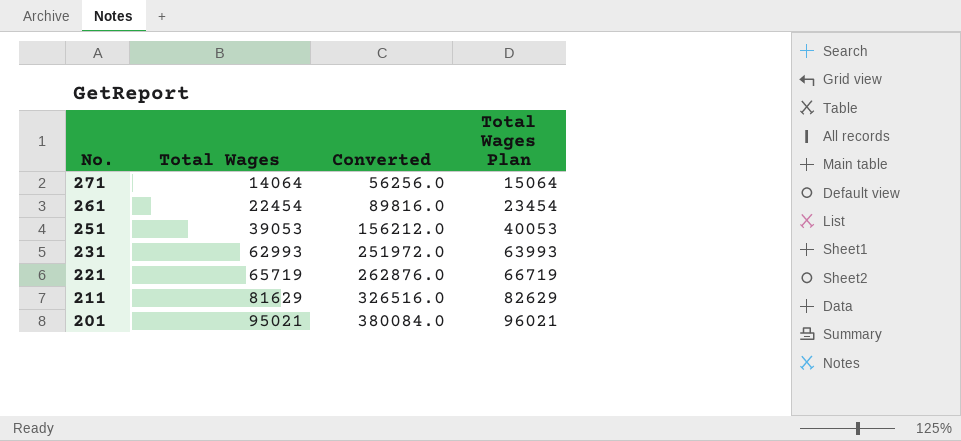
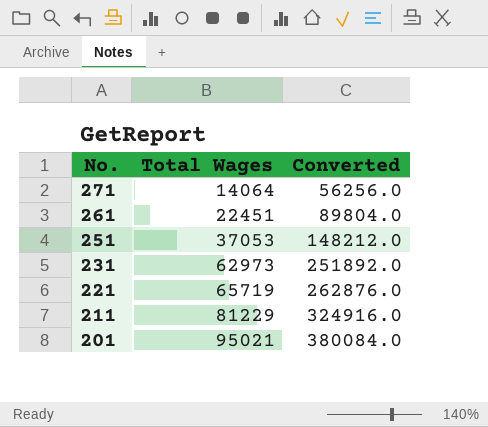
column Total Wages Plan | formula: [Total Wages] + 1000 -> none
261 | Total Wages: 22454 -> 22451
261 | Converted: 89816.0 -> 89804.0
251 | Total Wages: 39053 -> 37053
251 | Converted: 156212.0 -> 148212.0
231 | Total Wages: 62993 -> 62973
231 | Converted: 251972.0 -> 251892.0
211 | Total Wages: 81629 -> 81229
211 | Converted: 326516.0 -> 324916.0

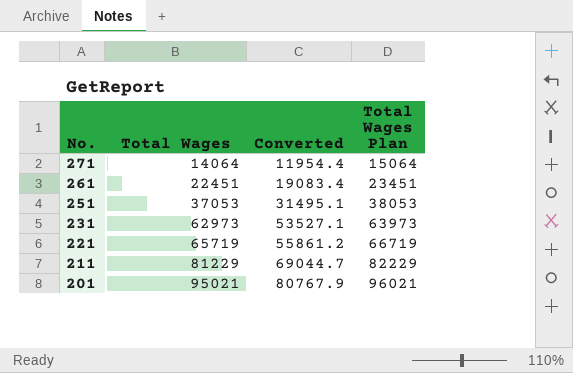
column Converted | formula: [Total Wages] * 4 -> [Total Wages] * 0.85
column Total Wages Plan | formula: none -> [Total Wages] + 1000

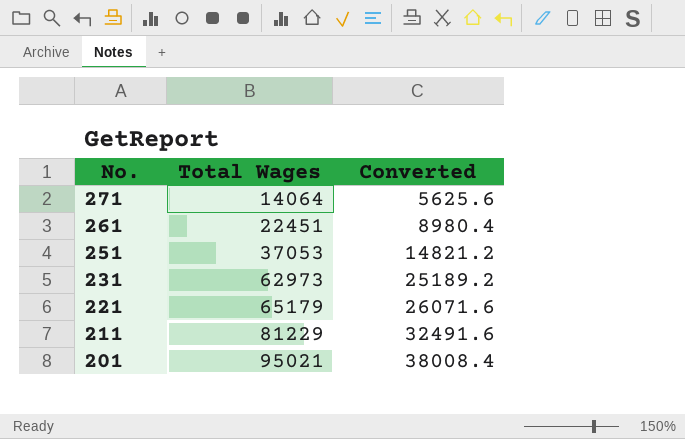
column Total Wages Plan | formula: [Total Wages] + 1000 -> none
column Converted | formula: [Total Wages] * 0.85 -> [Total Wages] * 0.4
221 | Total Wages: 65719 -> 65179

